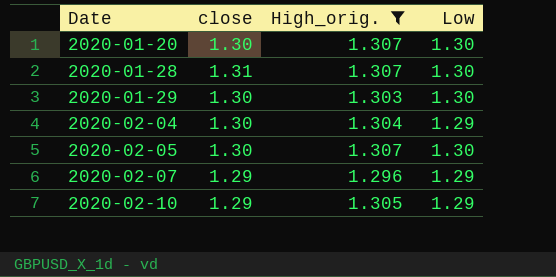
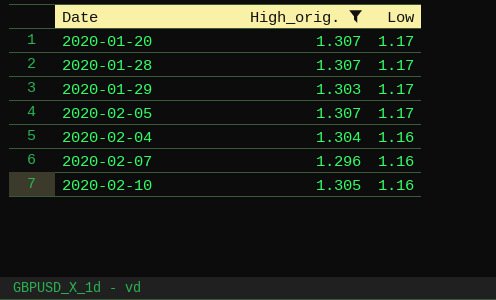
row order: Date ascending -> Low descending
column close | position: 2 -> none
2020-01-20 | Low: 1.30 -> 1.17
2020-01-28 | Low: 1.30 -> 1.17
2020-01-29 | Low: 1.30 -> 1.17
2020-02-05 | Low: 1.30 -> 1.17
2020-02-04 | Low: 1.29 -> 1.16
2020-02-07 | Low: 1.29 -> 1.16
2020-02-10 | Low: 1.29 -> 1.16

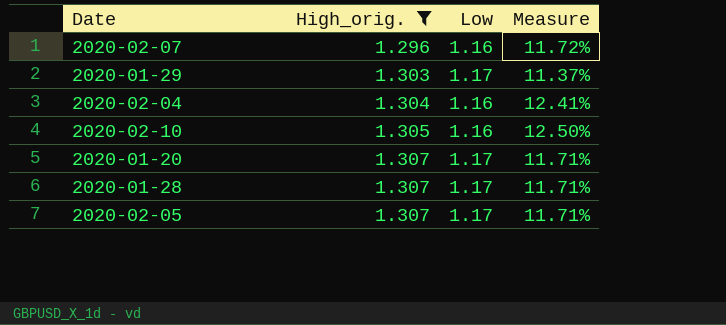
row order: Low descending -> High_orig. ascending
column Measure | formula: none -> ([High_orig.] - [Low]) / [Low]

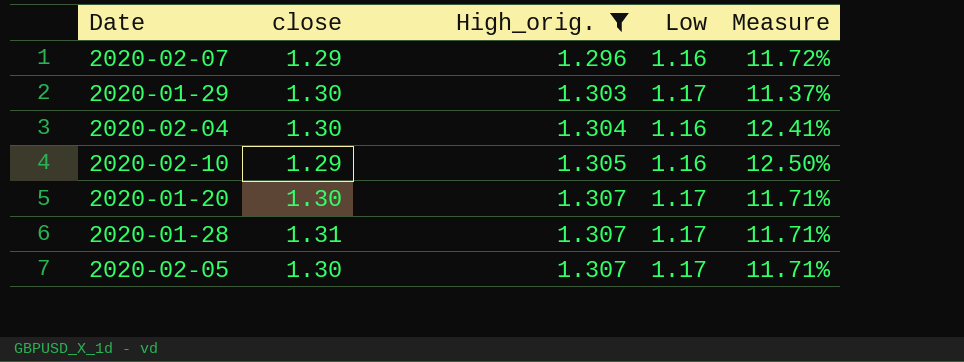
column close | position: none -> 2

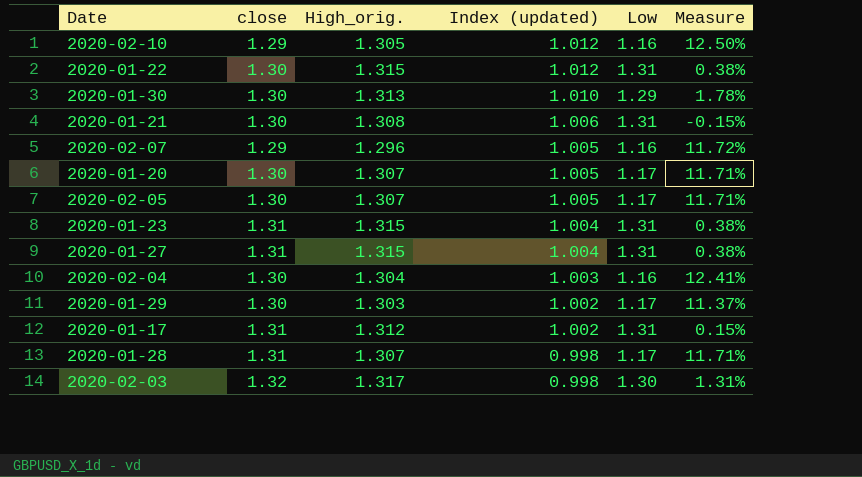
filter: High_orig. <= 1.307 -> none
row order: High_orig. ascending -> Index (updated) descending
column Index (updated) | formula: none -> [High_orig.] / [close]

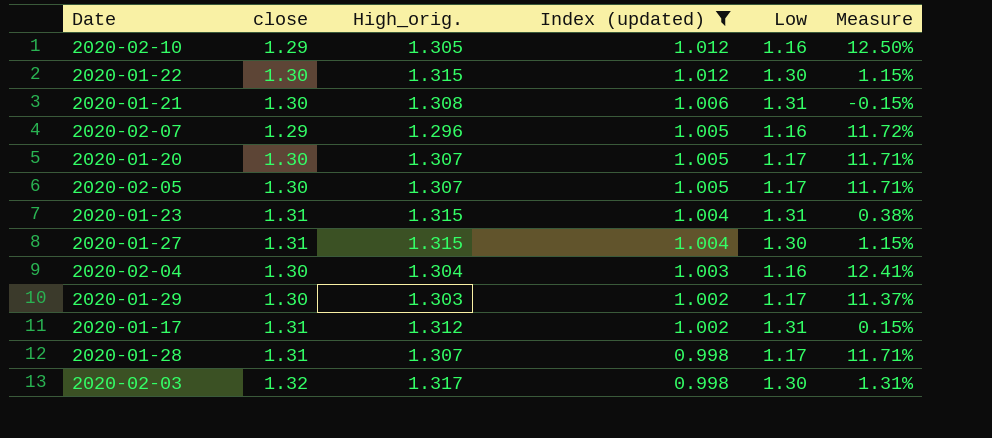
filter: none -> Index (updated) != 1.010
2020-01-22 | Low: 1.31 -> 1.30
2020-01-22 | Measure: 0.38% -> 1.15%
2020-01-27 | Low: 1.31 -> 1.30
2020-01-27 | Measure: 0.38% -> 1.15%

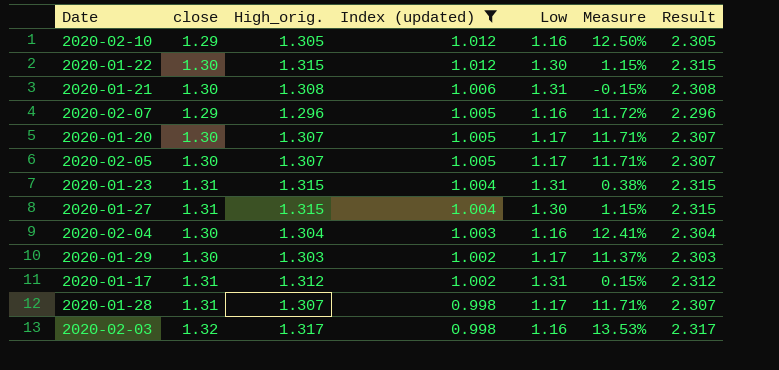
column Result | formula: none -> [High_orig.] + 1
2020-02-03 | Low: 1.30 -> 1.16
2020-02-03 | Measure: 1.31% -> 13.53%

